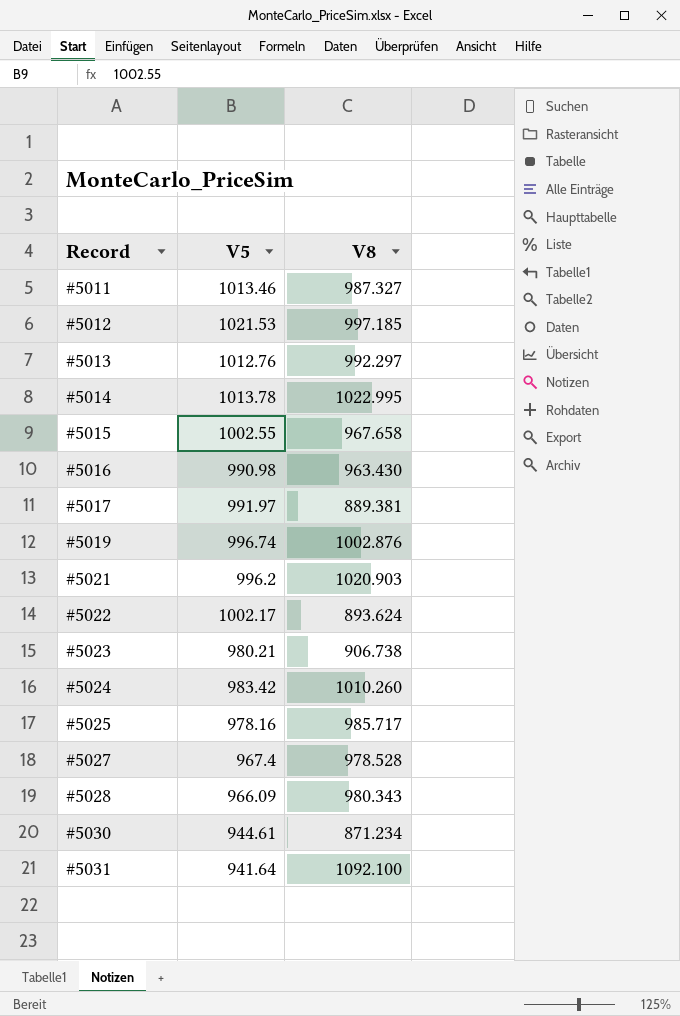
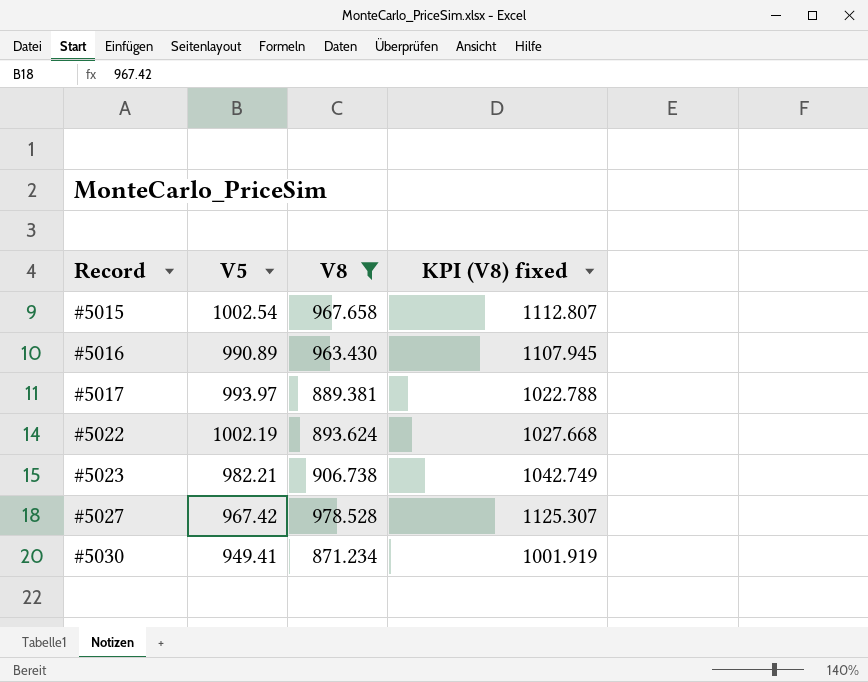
filter: none -> V8 <= 978.528
column KPI (V8) fixed | formula: none -> [V8] * 1.15
#5015 | V5: 1002.55 -> 1002.54
#5016 | V5: 990.98 -> 990.89
#5017 | V5: 991.97 -> 993.97
#5022 | V5: 1002.17 -> 1002.19
#5023 | V5: 980.21 -> 982.21
#5027 | V5: 967.4 -> 967.42
#5030 | V5: 944.61 -> 949.41

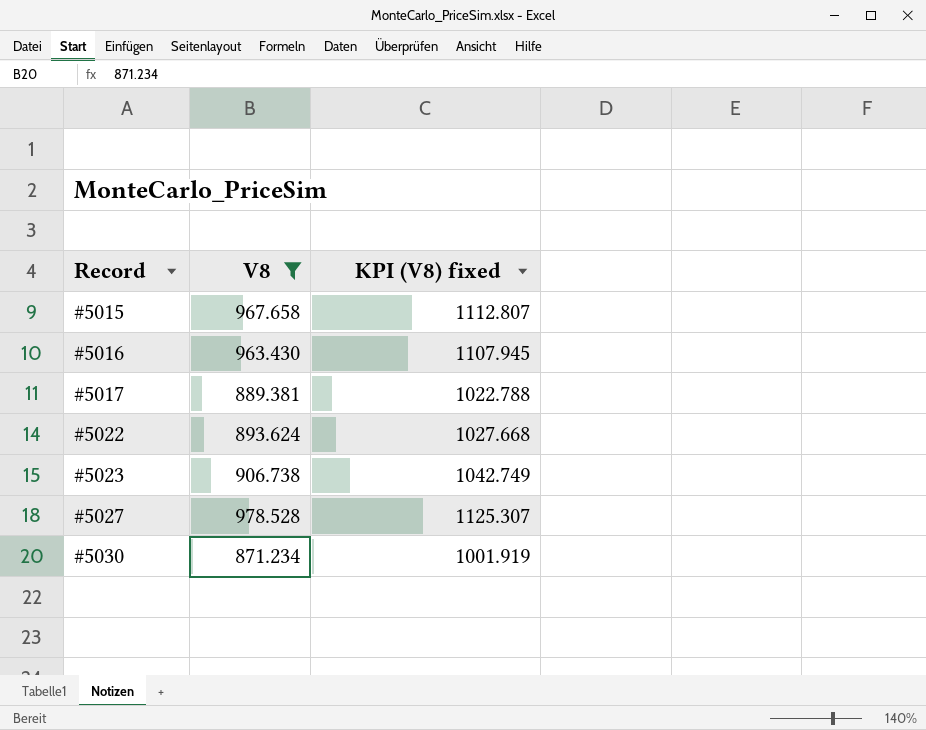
column V5 | position: 2 -> none

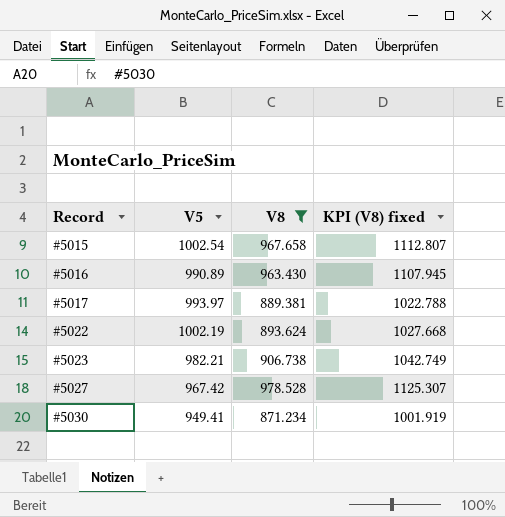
column V5 | position: none -> 2

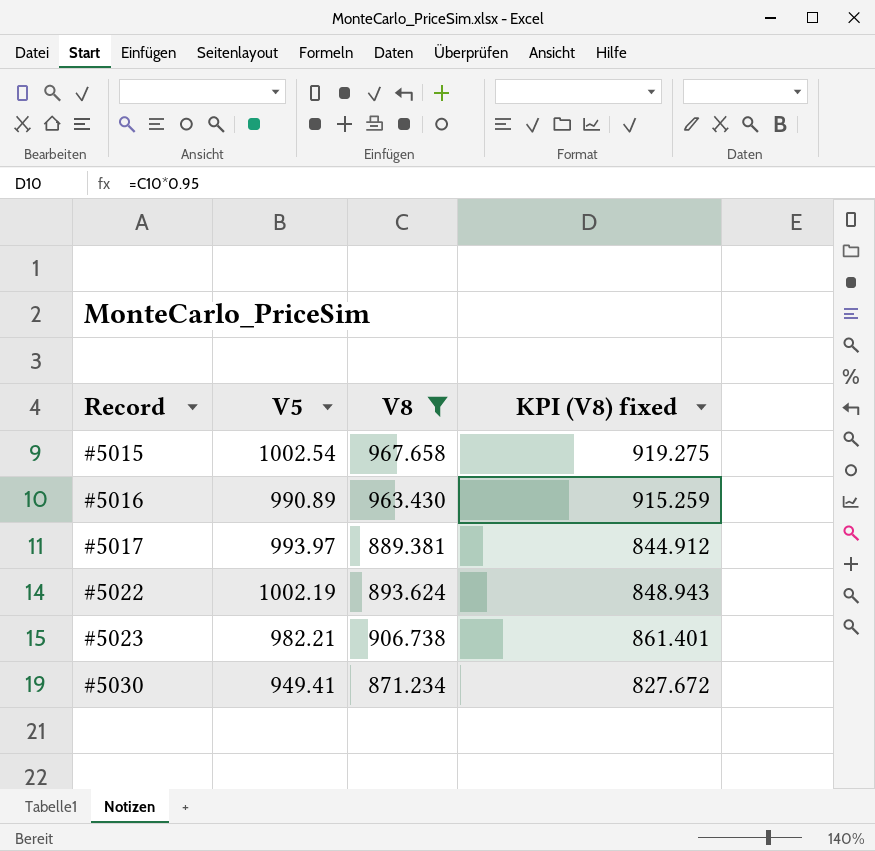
column KPI (V8) fixed | formula: [V8] * 1.15 -> [V8] * 0.95
row #5027: 967.42 | 978.528 | 1125.307 -> none

